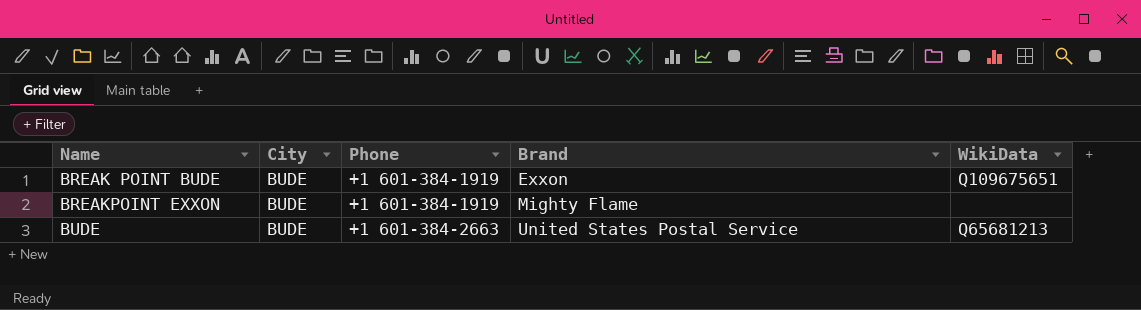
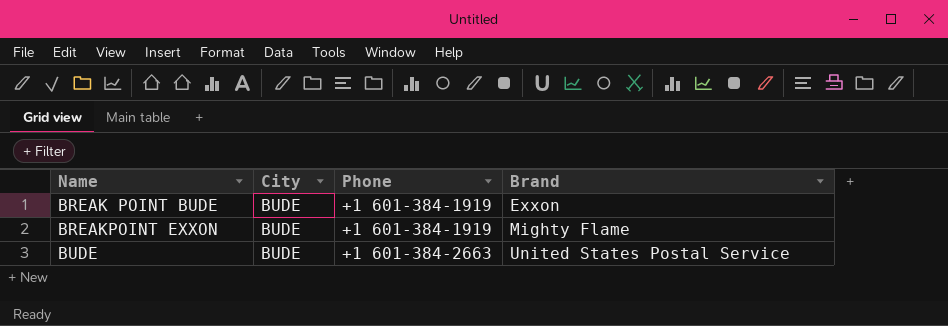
column WikiData | position: 5 -> none

